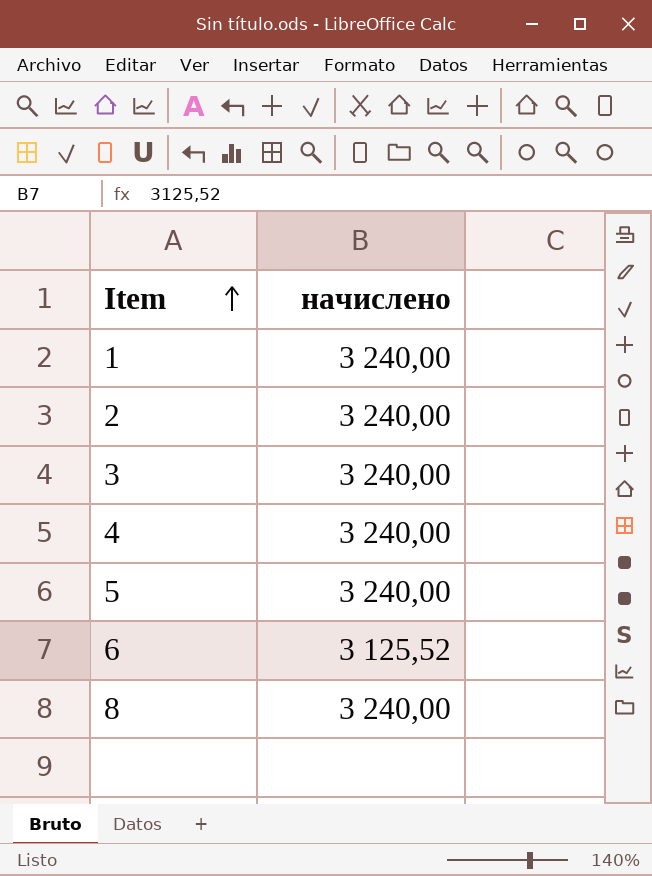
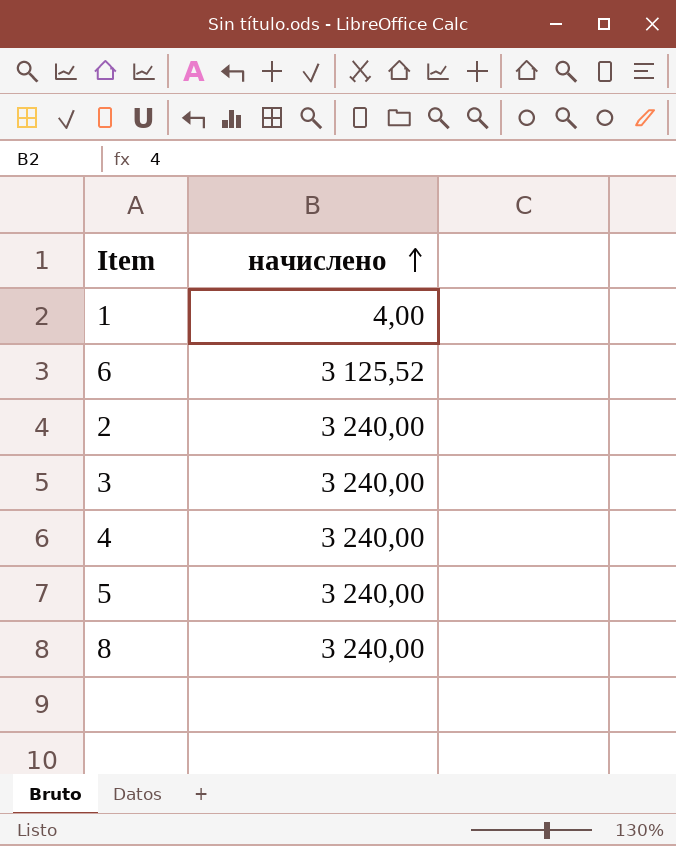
row order: Item ascending -> начислено ascending
1 | начислено: 3 240,00 -> 4,00

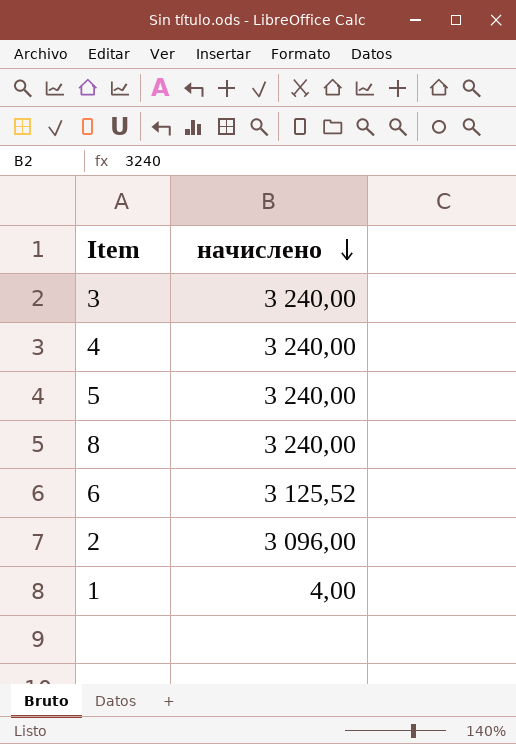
row order: начислено ascending -> начислено descending
2 | начислено: 3 240,00 -> 3 096,00

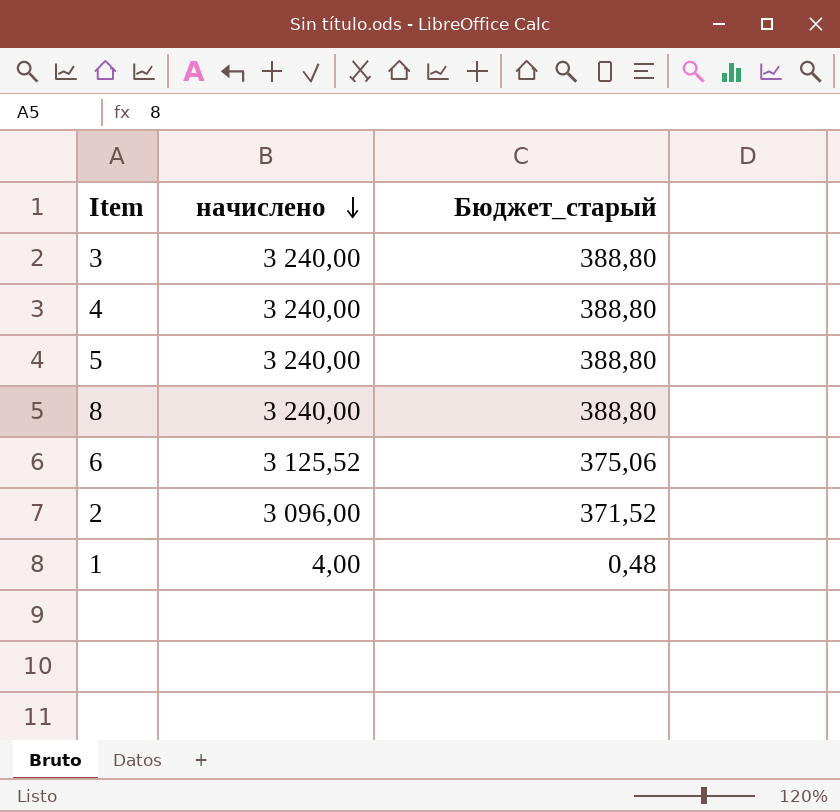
column Бюджет_старый | formula: none -> [начислено] * 0,12

